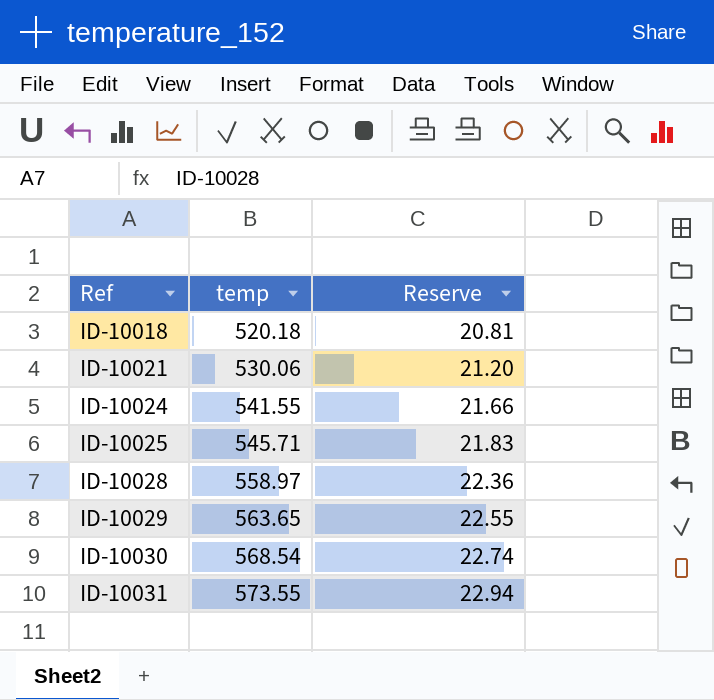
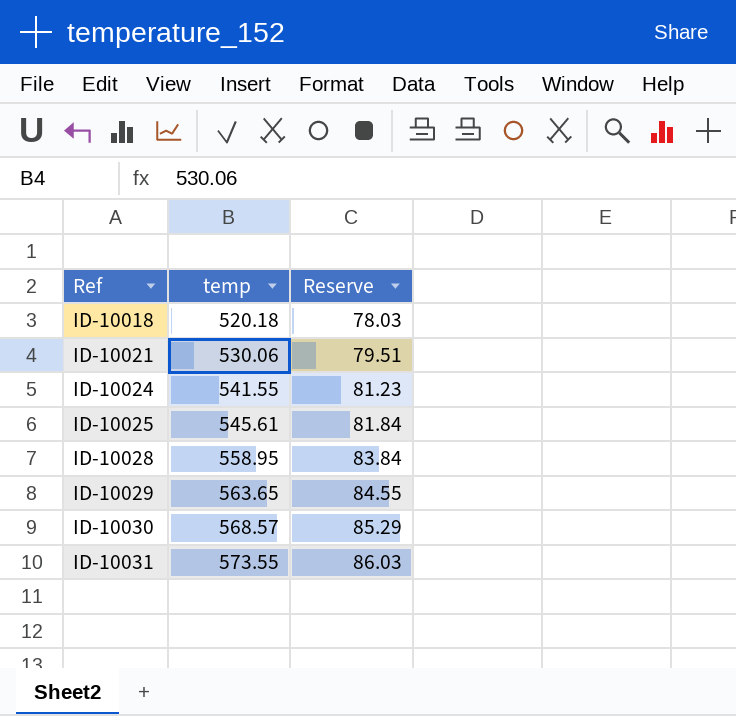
column Reserve | formula: [temp] * 0.04 -> [temp] * 0.15
ID-10025 | temp: 545.71 -> 545.61
ID-10028 | temp: 558.97 -> 558.95
ID-10030 | temp: 568.54 -> 568.57

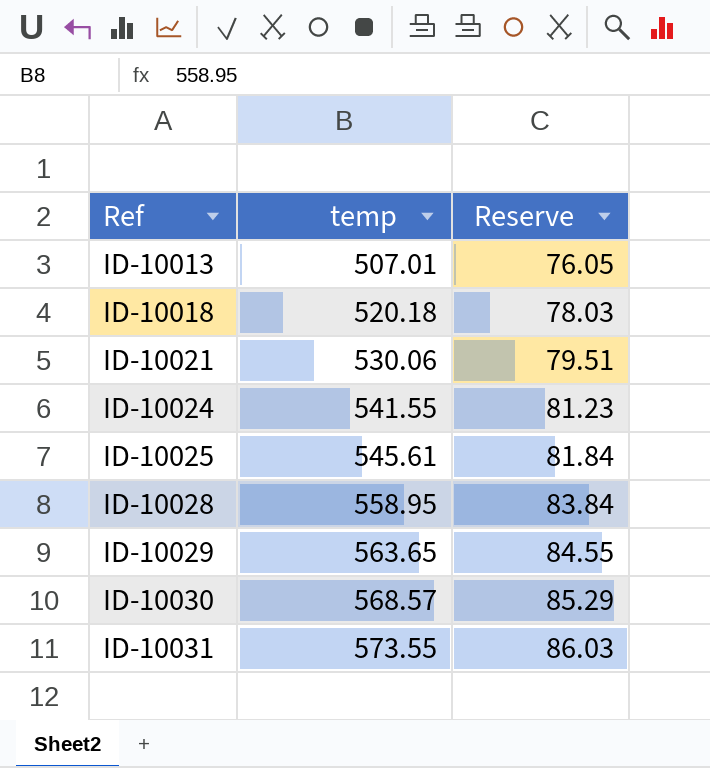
row ID-10013: none -> 507.01 | 76.05

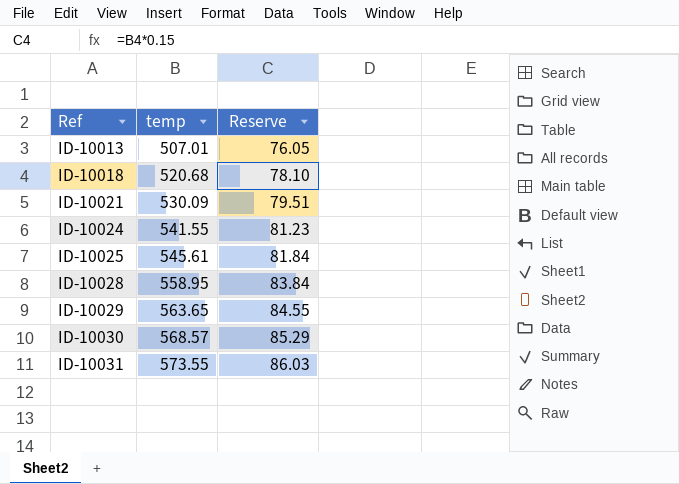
ID-10018 | temp: 520.18 -> 520.68
ID-10018 | Reserve: 78.03 -> 78.10
ID-10021 | temp: 530.06 -> 530.09

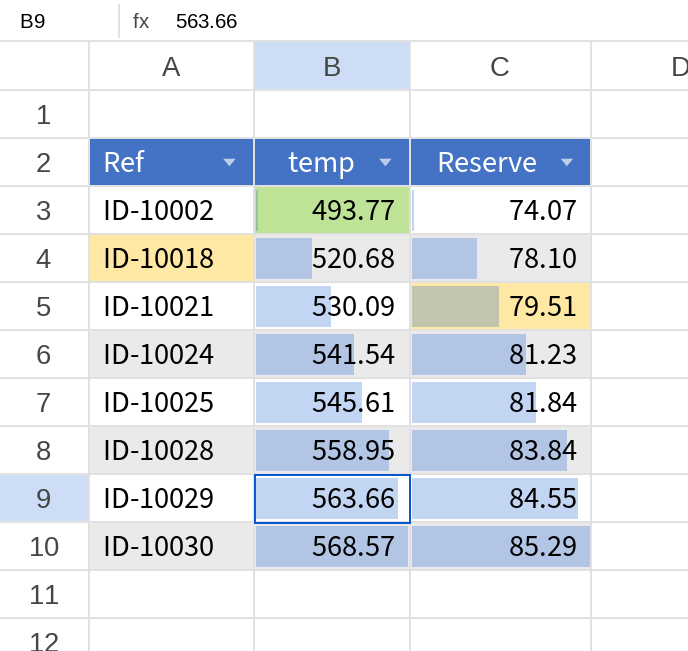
row ID-10013: 507.01 | 76.05 -> none
row ID-10031: 573.55 | 86.03 -> none
row ID-10002: none -> 493.77 | 74.07
ID-10024 | temp: 541.55 -> 541.54
ID-10029 | temp: 563.65 -> 563.66

